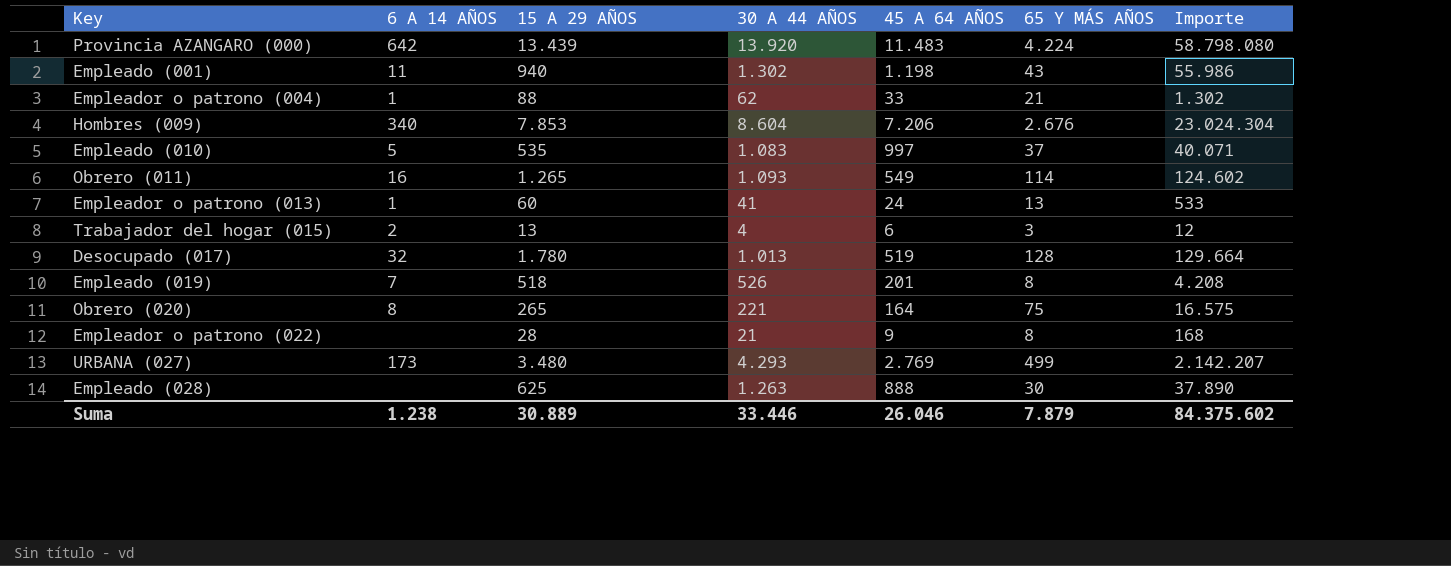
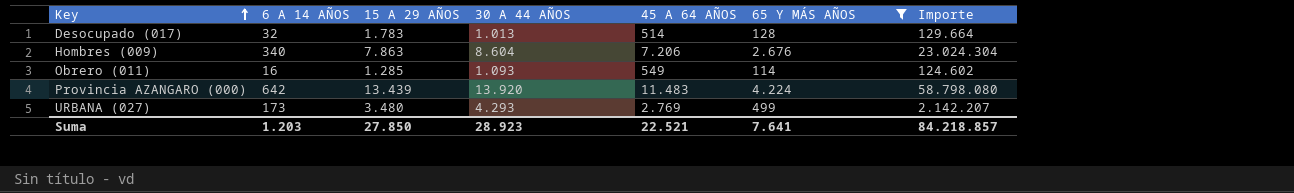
filter: none -> 65 Y MÁS AÑOS >= 114
row order: none -> Key ascending
Desocupado (017) | 15 A 29 AÑOS: 1.780 -> 1.783
Desocupado (017) | 45 A 64 AÑOS: 519 -> 514
Hombres (009) | 15 A 29 AÑOS: 7.853 -> 7.863
Obrero (011) | 15 A 29 AÑOS: 1.265 -> 1.285
Suma | 6 A 14 AÑOS: 1.238 -> 1.203
Suma | 15 A 29 AÑOS: 30.889 -> 27.850
Suma | 30 A 44 AÑOS: 33.446 -> 28.923
Suma | 45 A 64 AÑOS: 26.046 -> 22.521
Suma | 65 Y MÁS AÑOS: 7.879 -> 7.641
Suma | Importe: 84.375.602 -> 84.218.857

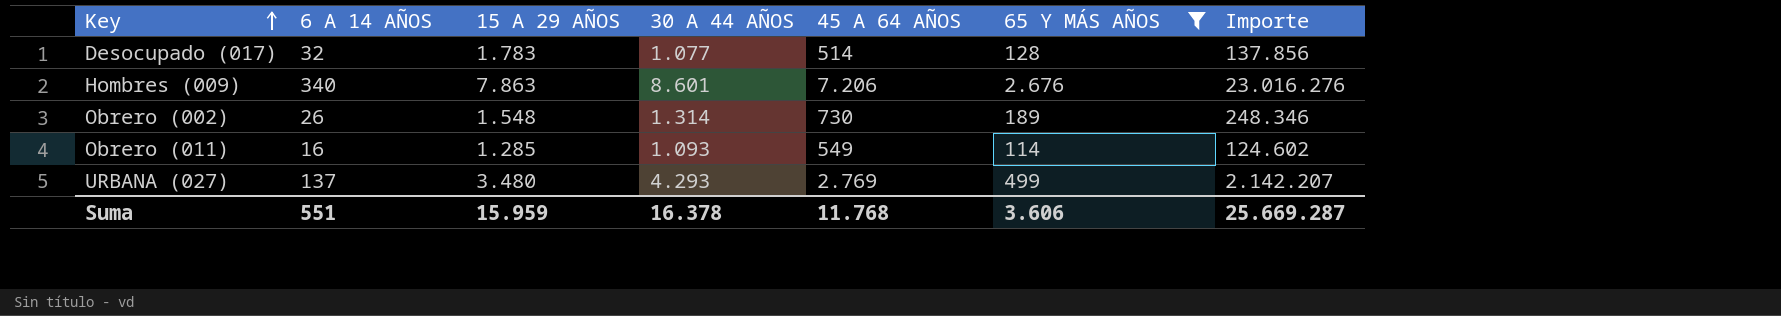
row Provincia AZANGARO (000): 642 | 13.439 | 13.920 | 11.483 | 4.224 | 58.798.080 -> none
Desocupado (017) | 30 A 44 AÑOS: 1.013 -> 1.077
Desocupado (017) | Importe: 129.664 -> 137.856
Hombres (009) | 30 A 44 AÑOS: 8.604 -> 8.601
Hombres (009) | Importe: 23.024.304 -> 23.016.276
row Obrero (002): none -> 26 | 1.548 | 1.314 | 730 | 189 | 248.346
URBANA (027) | 6 A 14 AÑOS: 173 -> 137
Suma | 6 A 14 AÑOS: 1.203 -> 551
Suma | 15 A 29 AÑOS: 27.850 -> 15.959
Suma | 30 A 44 AÑOS: 28.923 -> 16.378
Suma | 45 A 64 AÑOS: 22.521 -> 11.768
Suma | 65 Y MÁS AÑOS: 7.641 -> 3.606
Suma | Importe: 84.218.857 -> 25.669.287

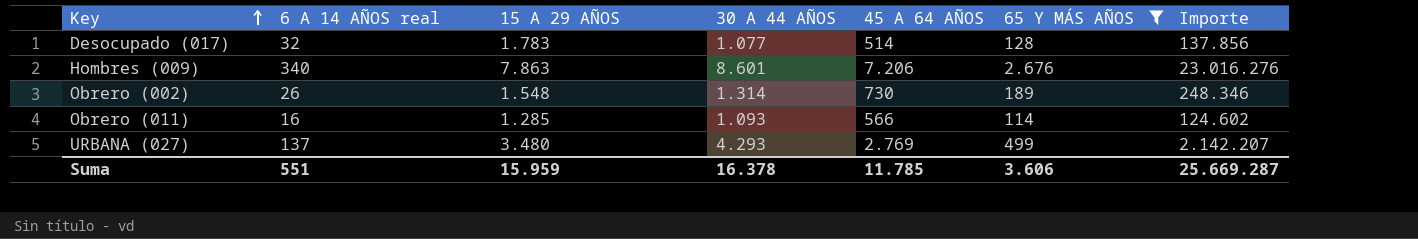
column name: 6 A 14 AÑOS -> 6 A 14 AÑOS real
Obrero (011) | 45 A 64 AÑOS: 549 -> 566
Suma | 45 A 64 AÑOS: 11.768 -> 11.785

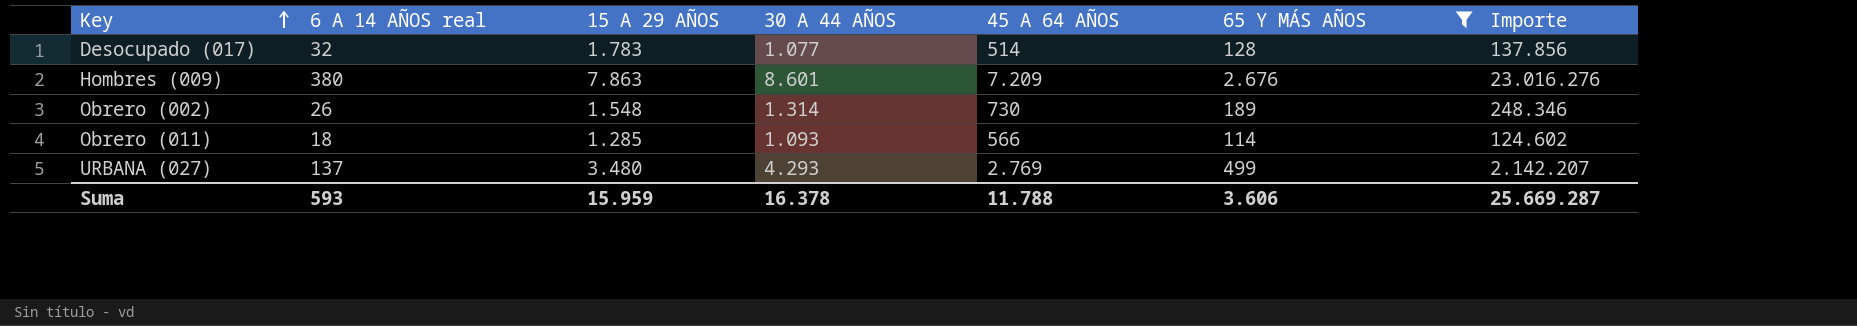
Hombres (009) | 6 A 14 AÑOS real: 340 -> 380
Hombres (009) | 45 A 64 AÑOS: 7.206 -> 7.209
Obrero (011) | 6 A 14 AÑOS real: 16 -> 18
Suma | 6 A 14 AÑOS real: 551 -> 593
Suma | 45 A 64 AÑOS: 11.785 -> 11.788

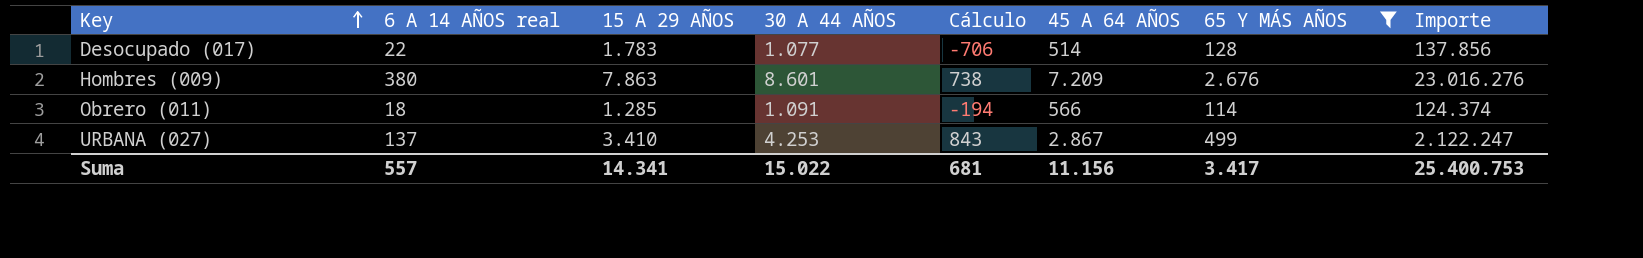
column Cálculo | formula: none -> [30 A 44 AÑOS] - [15 A 29 AÑOS]
row Obrero (002): 26 | 1.548 | 1.314 | 730 | 189 | 248.346 -> none
Desocupado (017) | 6 A 14 AÑOS real: 32 -> 22
Obrero (011) | 30 A 44 AÑOS: 1.093 -> 1.091
Obrero (011) | Importe: 124.602 -> 124.374
URBANA (027) | 15 A 29 AÑOS: 3.480 -> 3.410
URBANA (027) | 30 A 44 AÑOS: 4.293 -> 4.253
URBANA (027) | 45 A 64 AÑOS: 2.769 -> 2.867
URBANA (027) | Importe: 2.142.207 -> 2.122.247
Suma | 6 A 14 AÑOS real: 593 -> 557
Suma | 15 A 29 AÑOS: 15.959 -> 14.341
Suma | 30 A 44 AÑOS: 16.378 -> 15.022
Suma | 45 A 64 AÑOS: 11.788 -> 11.156
Suma | 65 Y MÁS AÑOS: 3.606 -> 3.417
Suma | Importe: 25.669.287 -> 25.400.753

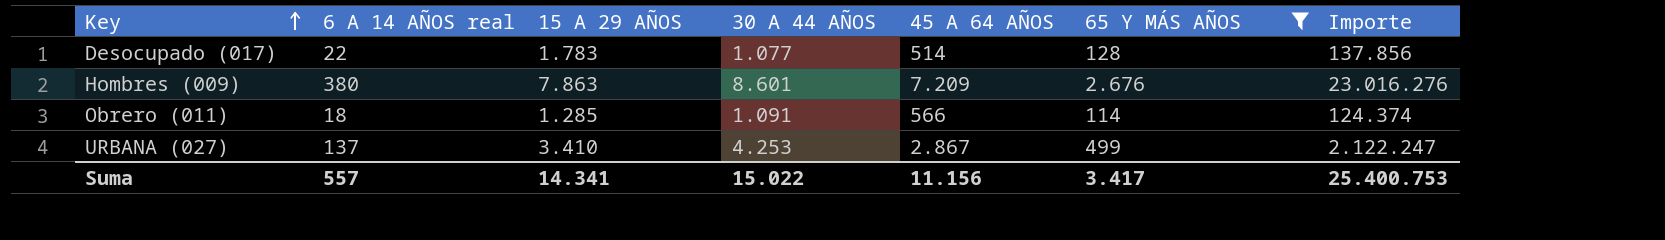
column Cálculo | formula: [30 A 44 AÑOS] - [15 A 29 AÑOS] -> none

